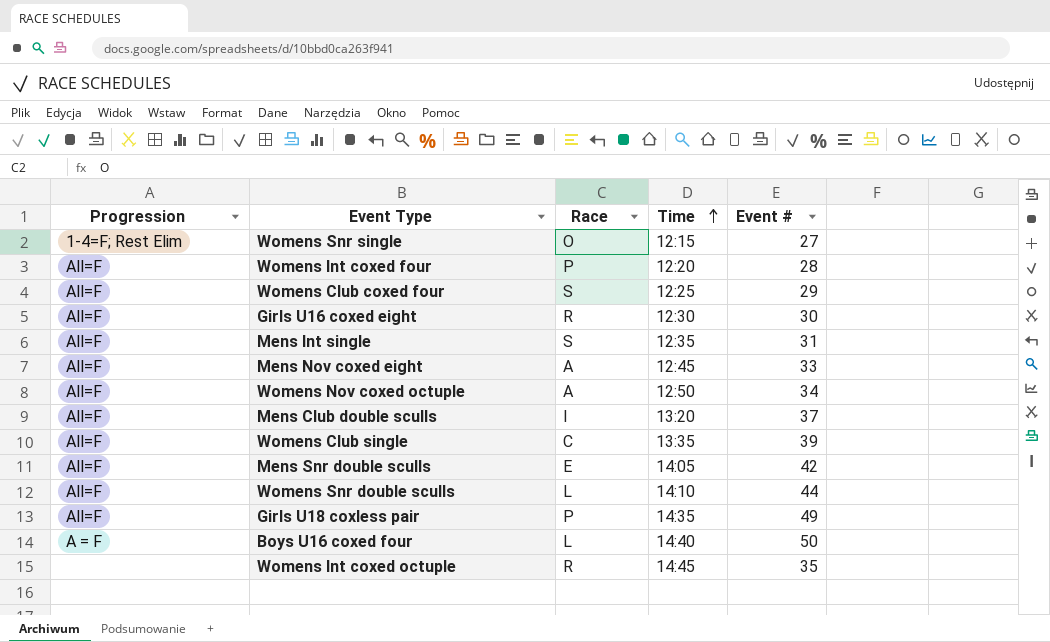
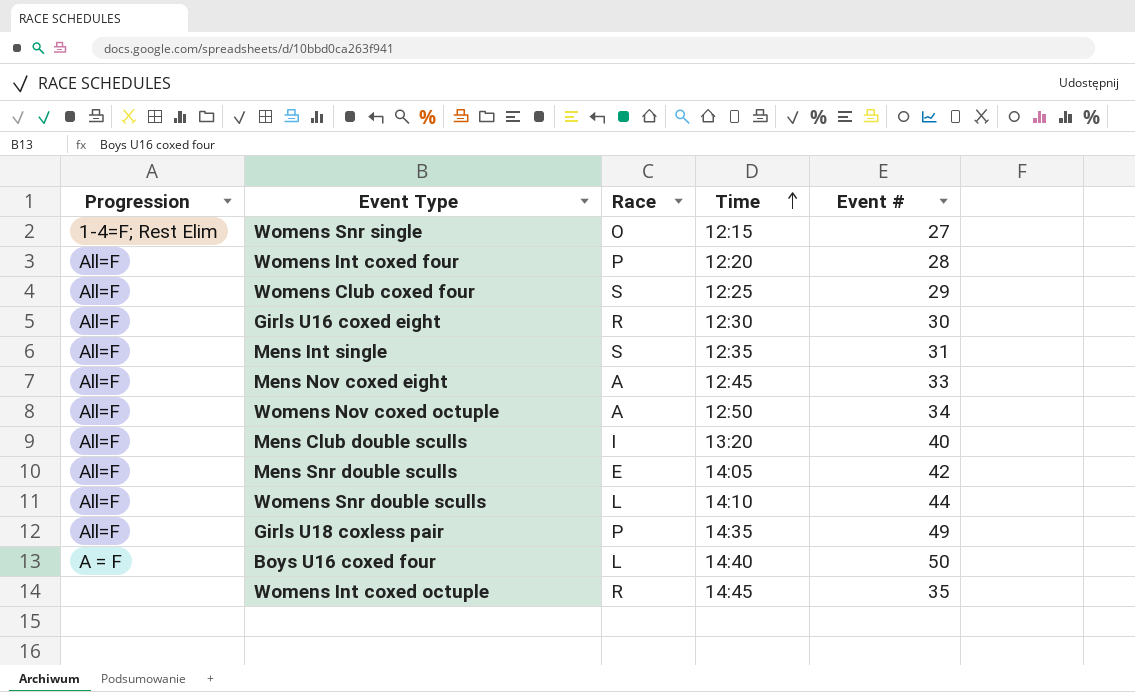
row Womens Club single: All=F | C | 13:35 | 39 -> none
Mens Club double sculls | Event #: 37 -> 40

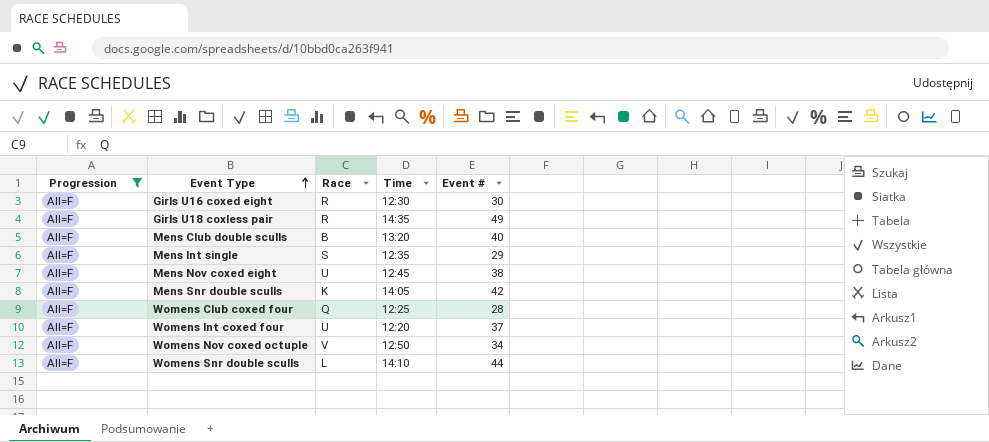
filter: none -> Progression = All=F
row order: Time ascending -> Event Type ascending
Girls U18 coxless pair | Race: P -> R
Mens Club double sculls | Race: I -> B
Mens Int single | Event #: 31 -> 29
Mens Nov coxed eight | Race: A -> U
Mens Nov coxed eight | Event #: 33 -> 38
Mens Snr double sculls | Race: E -> K
Womens Club coxed four | Race: S -> Q
Womens Club coxed four | Event #: 29 -> 28
Womens Int coxed four | Race: P -> U
Womens Int coxed four | Event #: 28 -> 37
Womens Nov coxed octuple | Race: A -> V

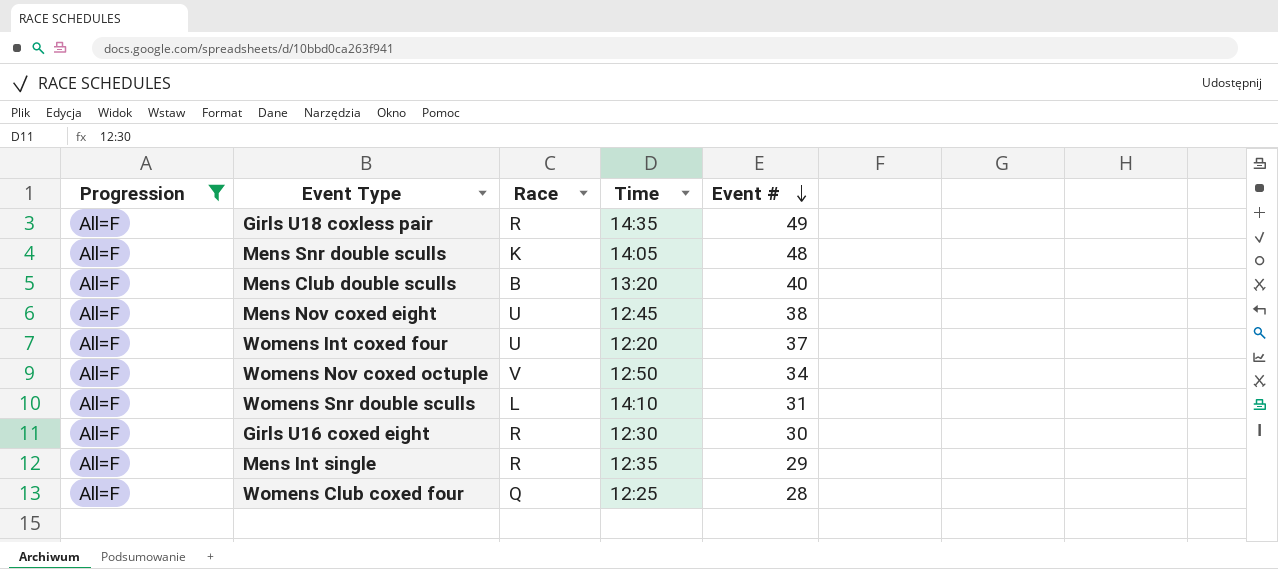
row order: Event Type ascending -> Event # descending
Mens Snr double sculls | Event #: 42 -> 48
Womens Snr double sculls | Event #: 44 -> 31
Mens Int single | Race: S -> R

